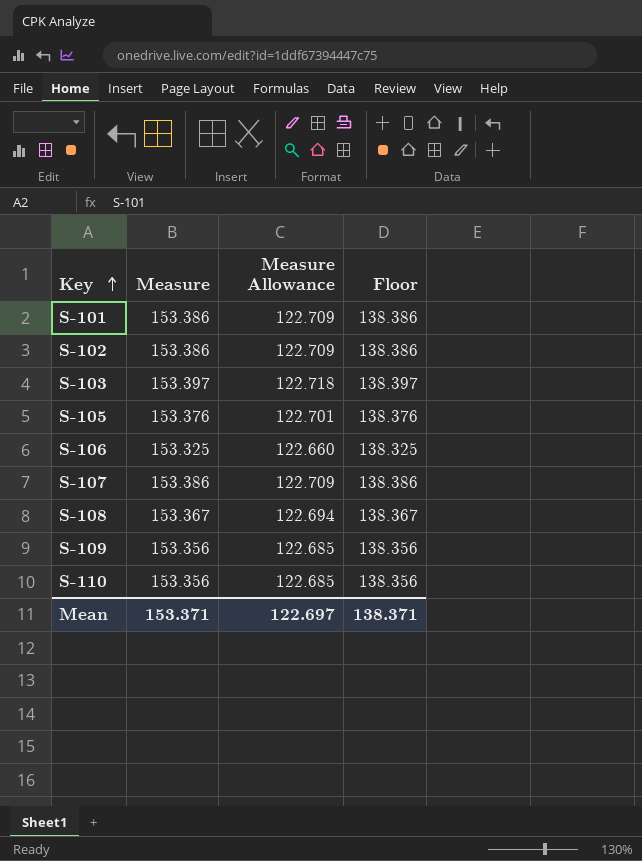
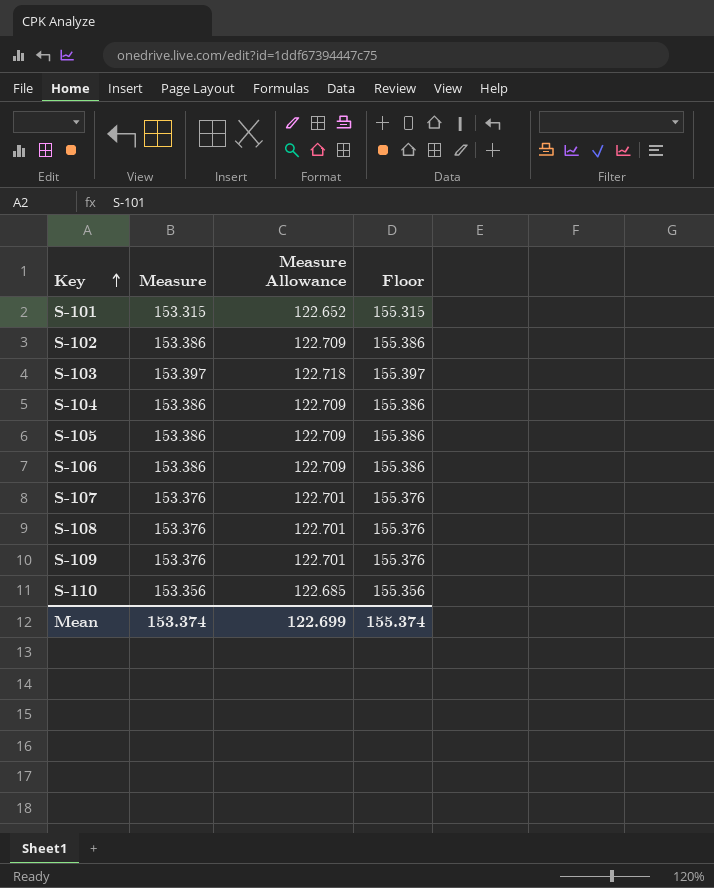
column Floor | formula: [Measure] - 15 -> [Measure] + 2
S-101 | Measure: 153.386 -> 153.315
S-101 | Measure Allowance: 122.709 -> 122.652
row S-104: none -> 153.386 | 122.709 | 155.386
S-105 | Measure: 153.376 -> 153.386
S-105 | Measure Allowance: 122.701 -> 122.709
S-106 | Measure: 153.325 -> 153.386
S-106 | Measure Allowance: 122.660 -> 122.709
S-107 | Measure: 153.386 -> 153.376
S-107 | Measure Allowance: 122.709 -> 122.701
S-108 | Measure: 153.367 -> 153.376
S-108 | Measure Allowance: 122.694 -> 122.701
S-109 | Measure: 153.356 -> 153.376
S-109 | Measure Allowance: 122.685 -> 122.701
Mean | Measure: 153.371 -> 153.374
Mean | Measure Allowance: 122.697 -> 122.699
Mean | Floor: 138.371 -> 155.374

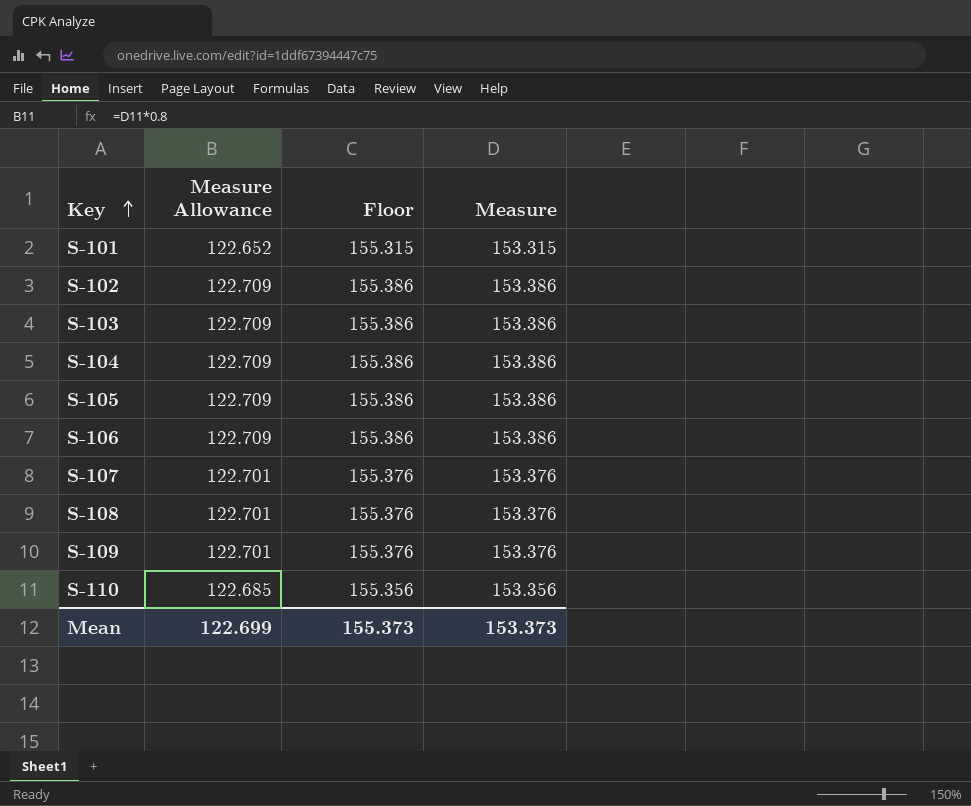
column Measure | position: 2 -> 4
S-103 | Measure Allowance: 122.718 -> 122.709
S-103 | Floor: 155.397 -> 155.386
S-103 | Measure: 153.397 -> 153.386
Mean | Floor: 155.374 -> 155.373
Mean | Measure: 153.374 -> 153.373

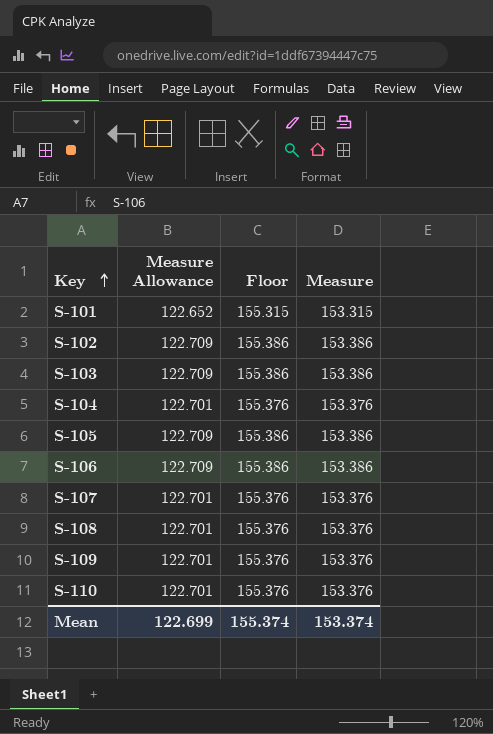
S-104 | Measure Allowance: 122.709 -> 122.701
S-104 | Floor: 155.386 -> 155.376
S-104 | Measure: 153.386 -> 153.376
S-110 | Measure Allowance: 122.685 -> 122.701
S-110 | Floor: 155.356 -> 155.376
S-110 | Measure: 153.356 -> 153.376
Mean | Floor: 155.373 -> 155.374
Mean | Measure: 153.373 -> 153.374

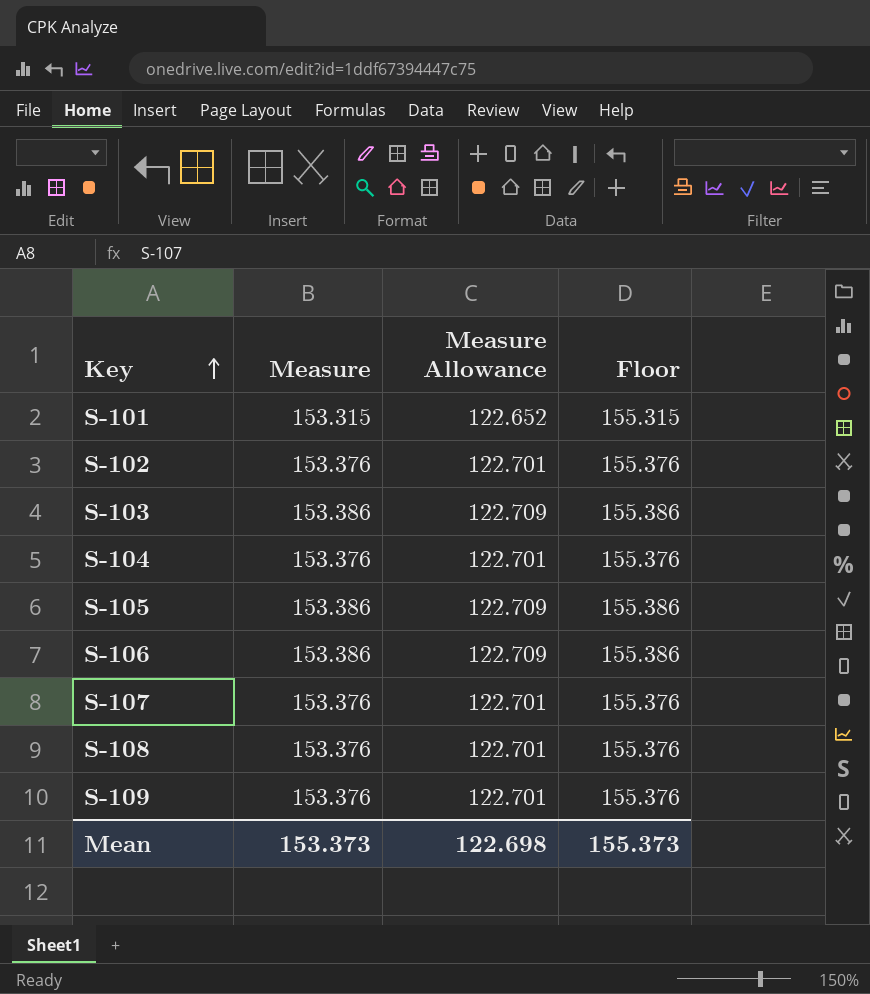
column Measure | position: 4 -> 2
row S-110: 122.701 | 155.376 | 153.376 -> none
S-102 | Measure: 153.386 -> 153.376
S-102 | Measure Allowance: 122.709 -> 122.701
S-102 | Floor: 155.386 -> 155.376
Mean | Measure: 153.374 -> 153.373
Mean | Measure Allowance: 122.699 -> 122.698
Mean | Floor: 155.374 -> 155.373

